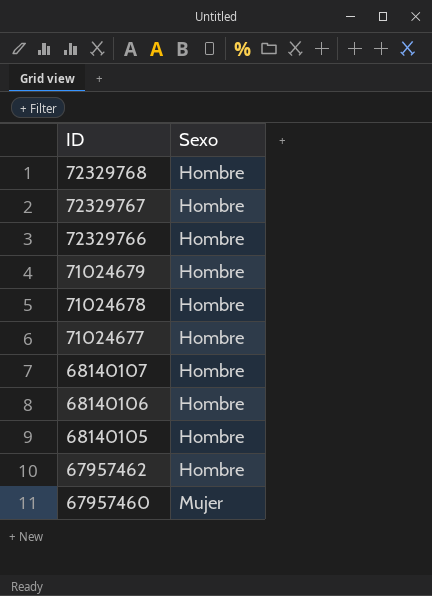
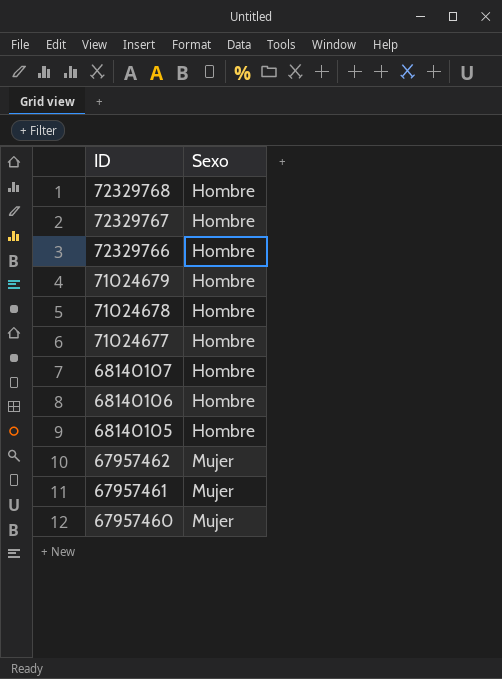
67957462 | Sexo: Hombre -> Mujer
row 67957461: none -> Mujer

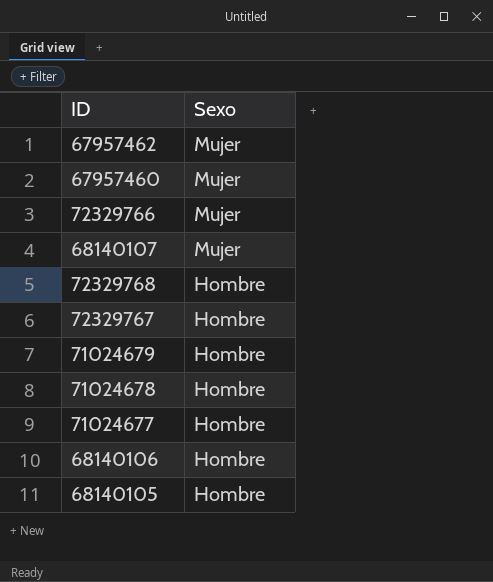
row order: ID descending -> Sexo descending
row 67957461: Mujer -> none
72329766 | Sexo: Hombre -> Mujer
68140107 | Sexo: Hombre -> Mujer

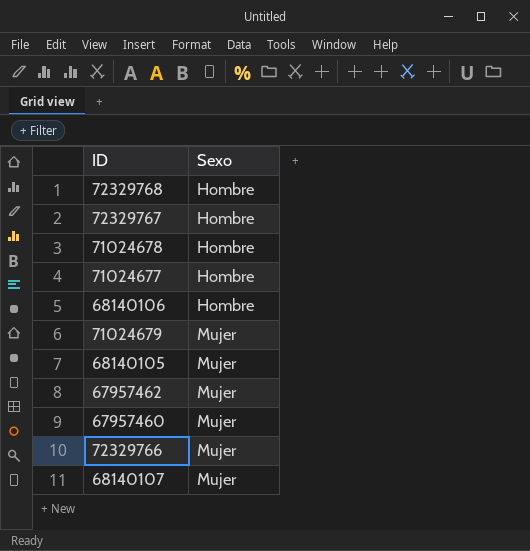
row order: Sexo descending -> Sexo ascending
71024679 | Sexo: Hombre -> Mujer
68140105 | Sexo: Hombre -> Mujer

